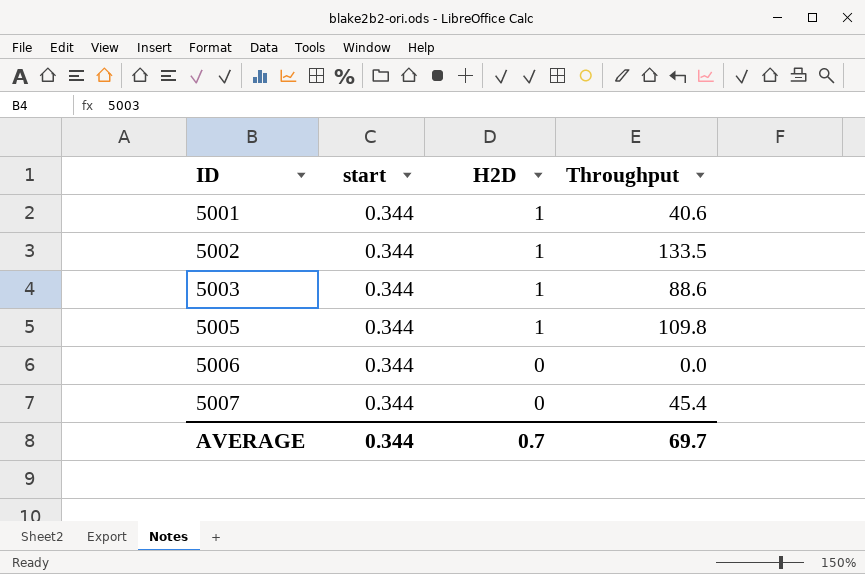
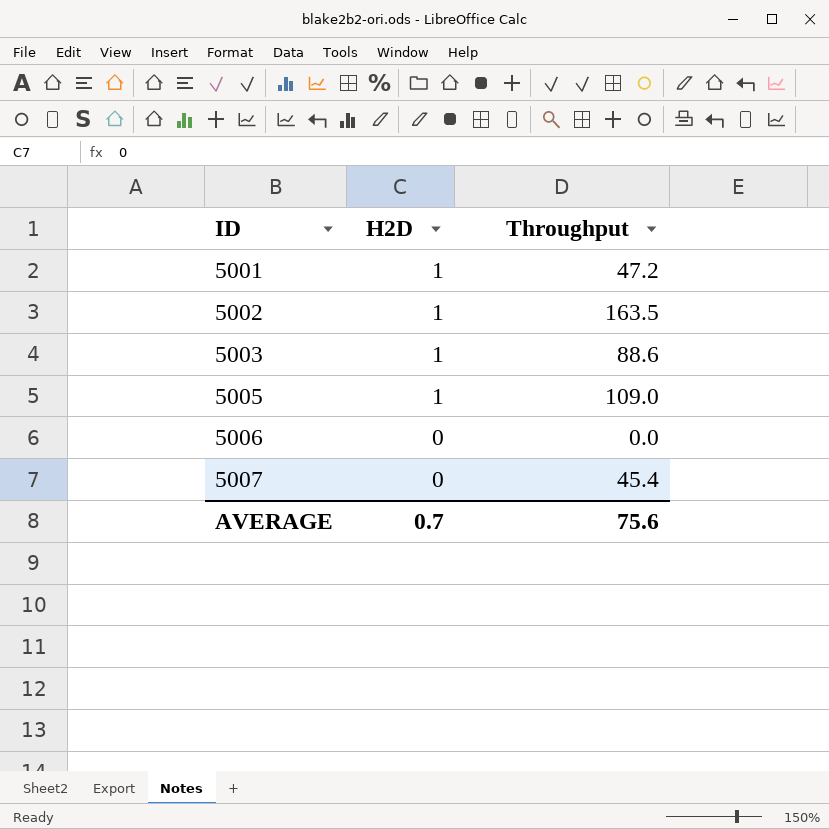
column start | position: 2 -> none
5001 | Throughput: 40.6 -> 47.2
5002 | Throughput: 133.5 -> 163.5
5005 | Throughput: 109.8 -> 109.0
AVERAGE | Throughput: 69.7 -> 75.6

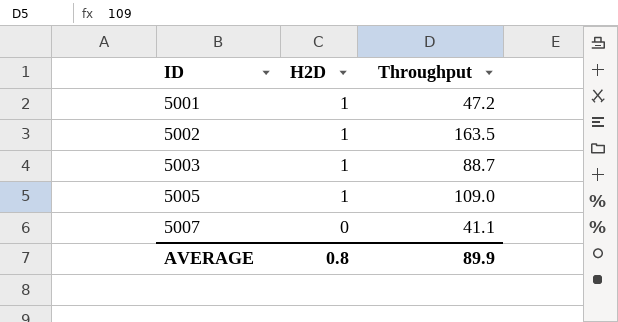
row 5006: 0 | 0.0 -> none
5003 | Throughput: 88.6 -> 88.7
5007 | Throughput: 45.4 -> 41.1
AVERAGE | H2D: 0.7 -> 0.8
AVERAGE | Throughput: 75.6 -> 89.9

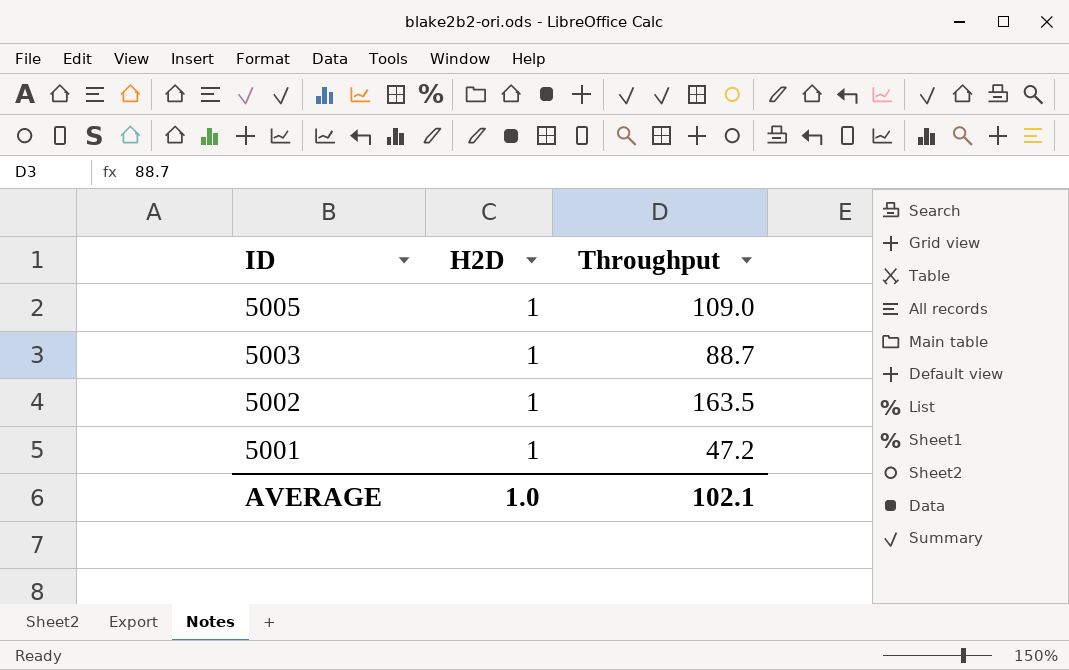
row order: ID ascending -> ID descending
row 5007: 0 | 41.1 -> none
AVERAGE | H2D: 0.8 -> 1.0
AVERAGE | Throughput: 89.9 -> 102.1

